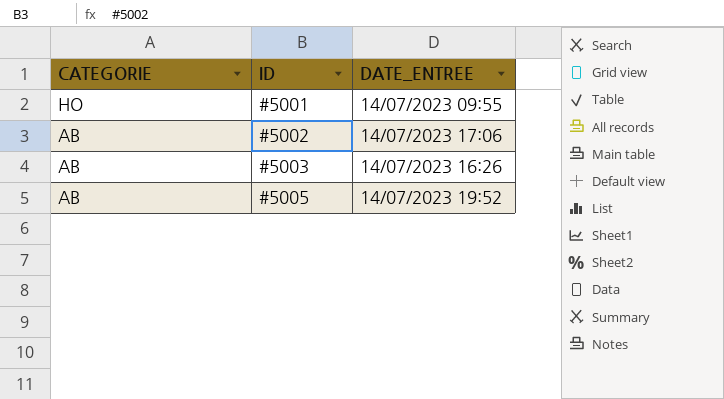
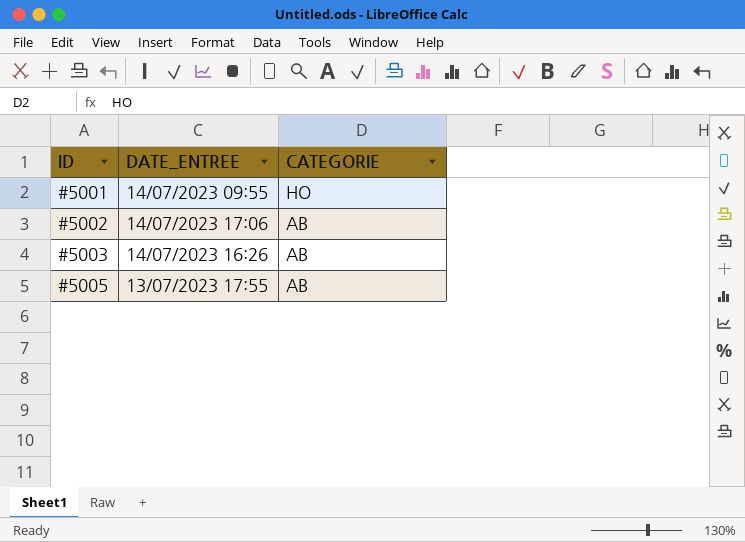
column CATEGORIE | position: 1 -> 3
#5005 | DATE_ENTREE: 14/07/2023 19:52 -> 13/07/2023 17:55

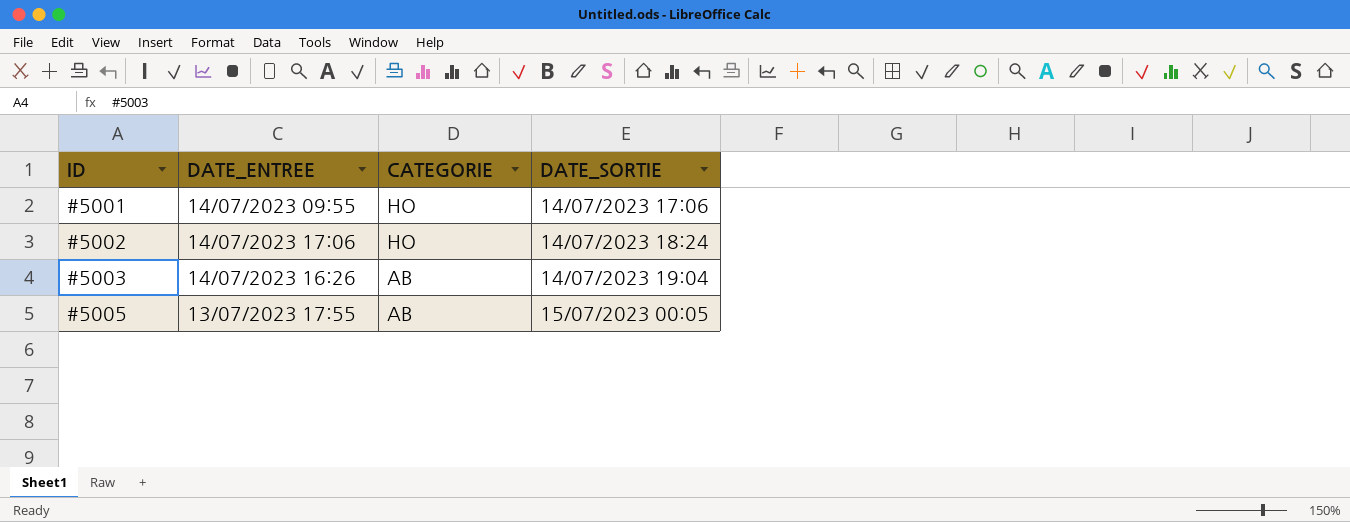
column DATE_SORTIE | position: none -> 4
#5002 | CATEGORIE: AB -> HO

